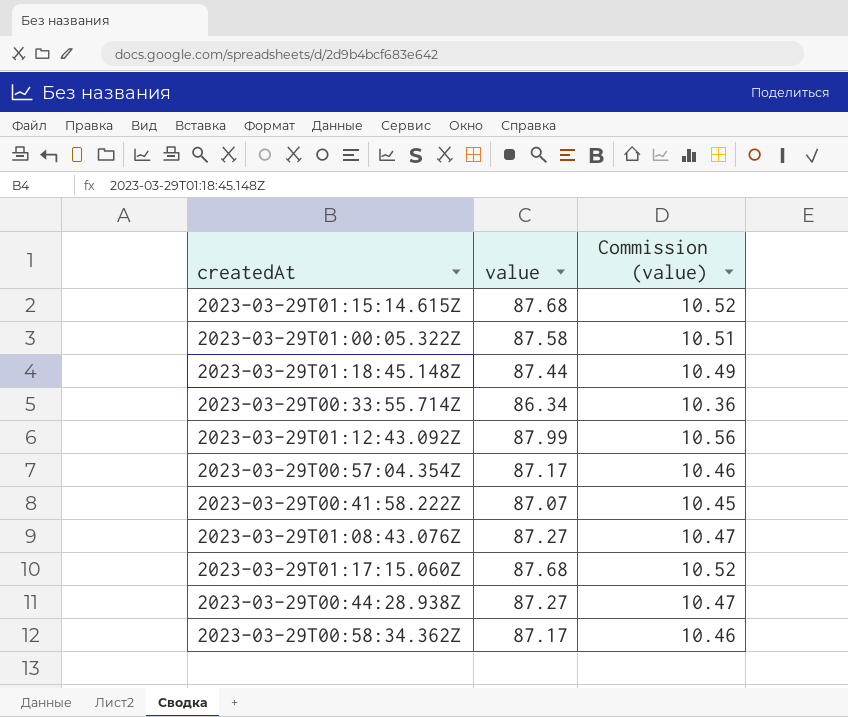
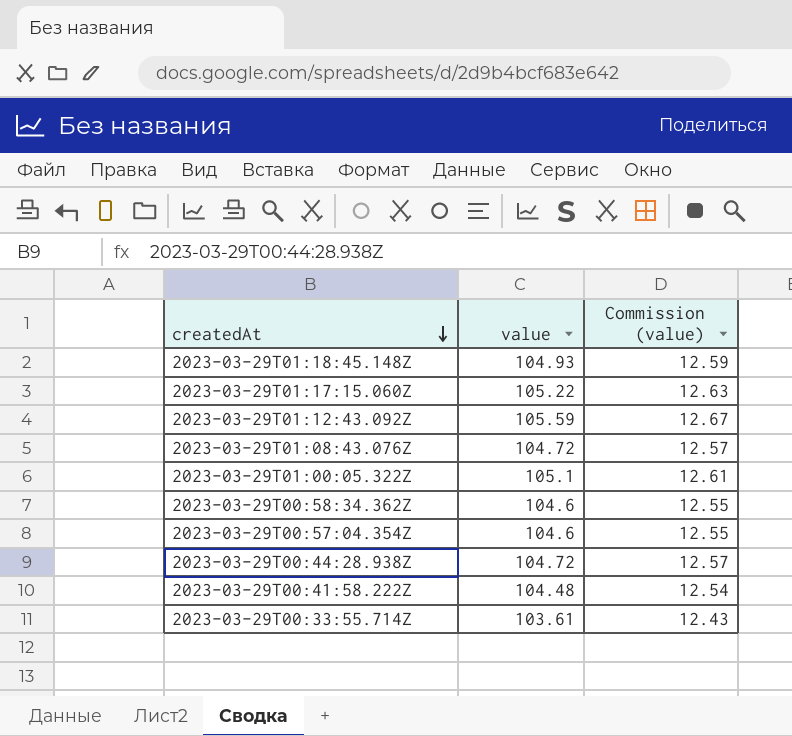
row order: none -> createdAt descending
row 2023-03-29T01:15:14.615Z: 87.68 | 10.52 -> none
2023-03-29T01:18:45.148Z | value: 87.44 -> 104.93
2023-03-29T01:18:45.148Z | Commission (value): 10.49 -> 12.59
2023-03-29T01:17:15.060Z | value: 87.68 -> 105.22
2023-03-29T01:17:15.060Z | Commission (value): 10.52 -> 12.63
2023-03-29T01:12:43.092Z | value: 87.99 -> 105.59
2023-03-29T01:12:43.092Z | Commission (value): 10.56 -> 12.67
2023-03-29T01:08:43.076Z | value: 87.27 -> 104.72
2023-03-29T01:08:43.076Z | Commission (value): 10.47 -> 12.57
2023-03-29T01:00:05.322Z | value: 87.58 -> 105.1
2023-03-29T01:00:05.322Z | Commission (value): 10.51 -> 12.61
2023-03-29T00:58:34.362Z | value: 87.17 -> 104.6
2023-03-29T00:58:34.362Z | Commission (value): 10.46 -> 12.55
2023-03-29T00:57:04.354Z | value: 87.17 -> 104.6
2023-03-29T00:57:04.354Z | Commission (value): 10.46 -> 12.55
2023-03-29T00:44:28.938Z | value: 87.27 -> 104.72
2023-03-29T00:44:28.938Z | Commission (value): 10.47 -> 12.57
2023-03-29T00:41:58.222Z | value: 87.07 -> 104.48
2023-03-29T00:41:58.222Z | Commission (value): 10.45 -> 12.54
2023-03-29T00:33:55.714Z | value: 86.34 -> 103.61
2023-03-29T00:33:55.714Z | Commission (value): 10.36 -> 12.43

